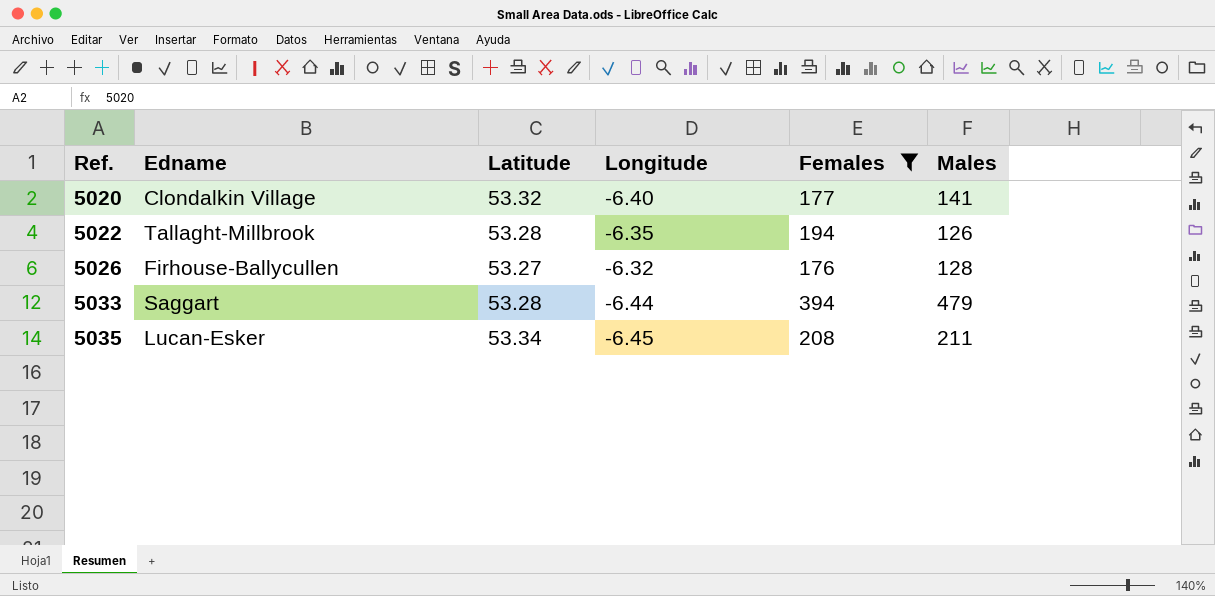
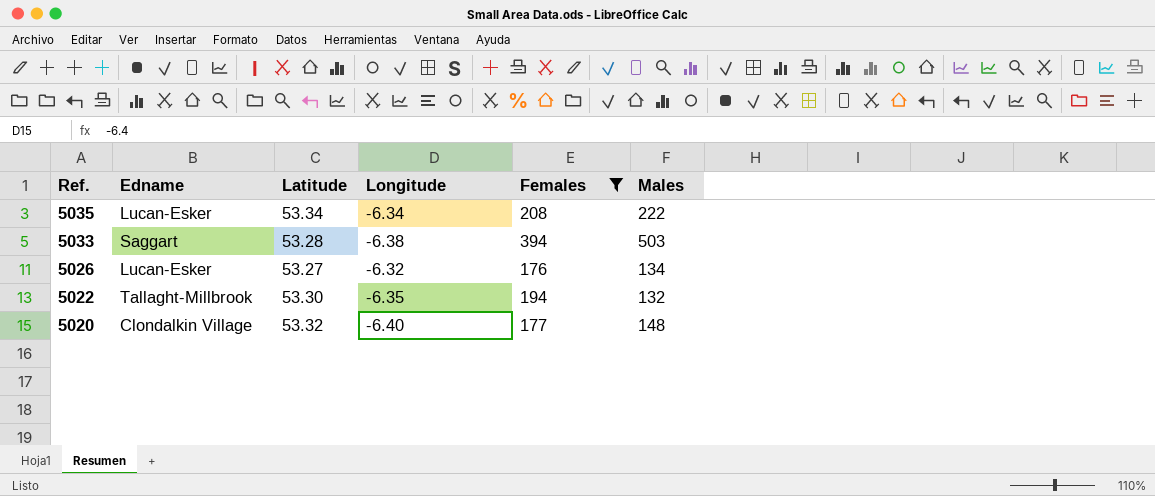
row order: Ref. ascending -> Ref. descending
5035 | Longitude: -6.45 -> -6.34
5035 | Males: 211 -> 222
5033 | Longitude: -6.44 -> -6.38
5033 | Males: 479 -> 503
5026 | Edname: Firhouse-Ballycullen -> Lucan-Esker
5026 | Males: 128 -> 134
5022 | Latitude: 53.28 -> 53.30
5022 | Males: 126 -> 132
5020 | Males: 141 -> 148

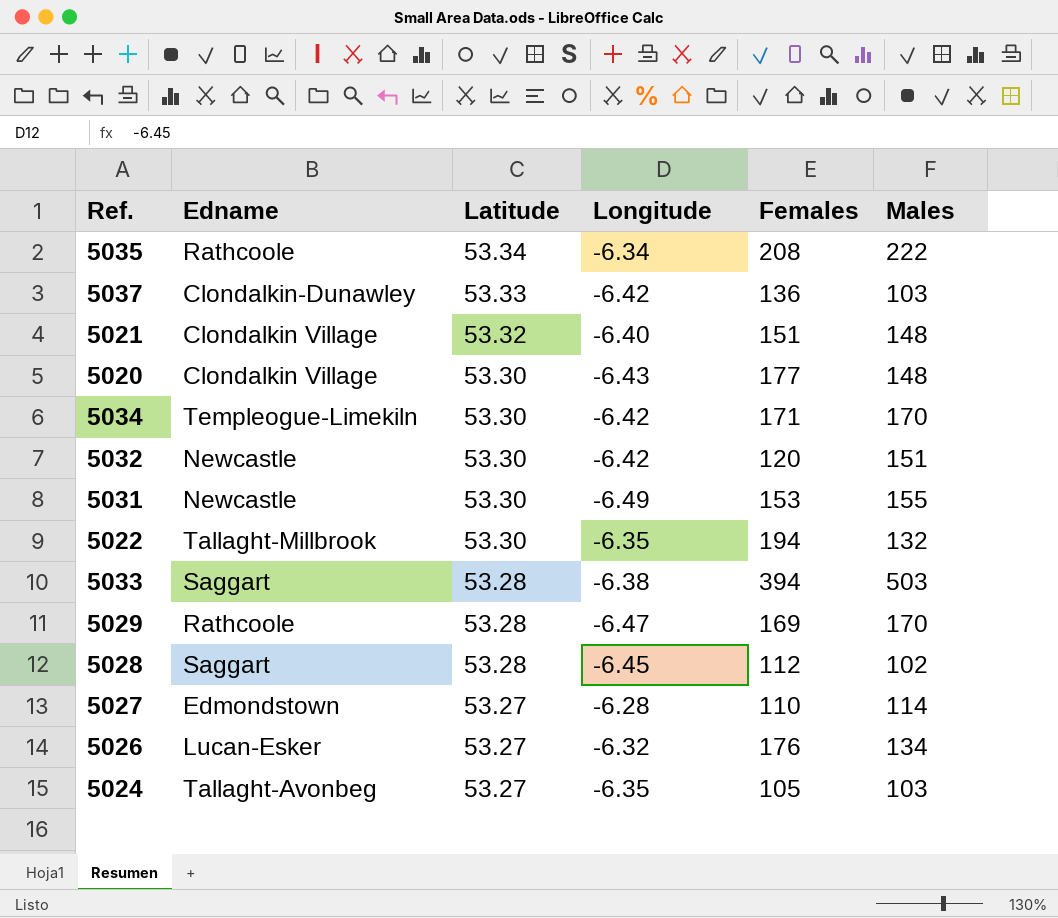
filter: Females >= 176 -> none
row order: Ref. descending -> Latitude descending
5035 | Edname: Lucan-Esker -> Rathcoole
5020 | Latitude: 53.32 -> 53.30
5020 | Longitude: -6.40 -> -6.43

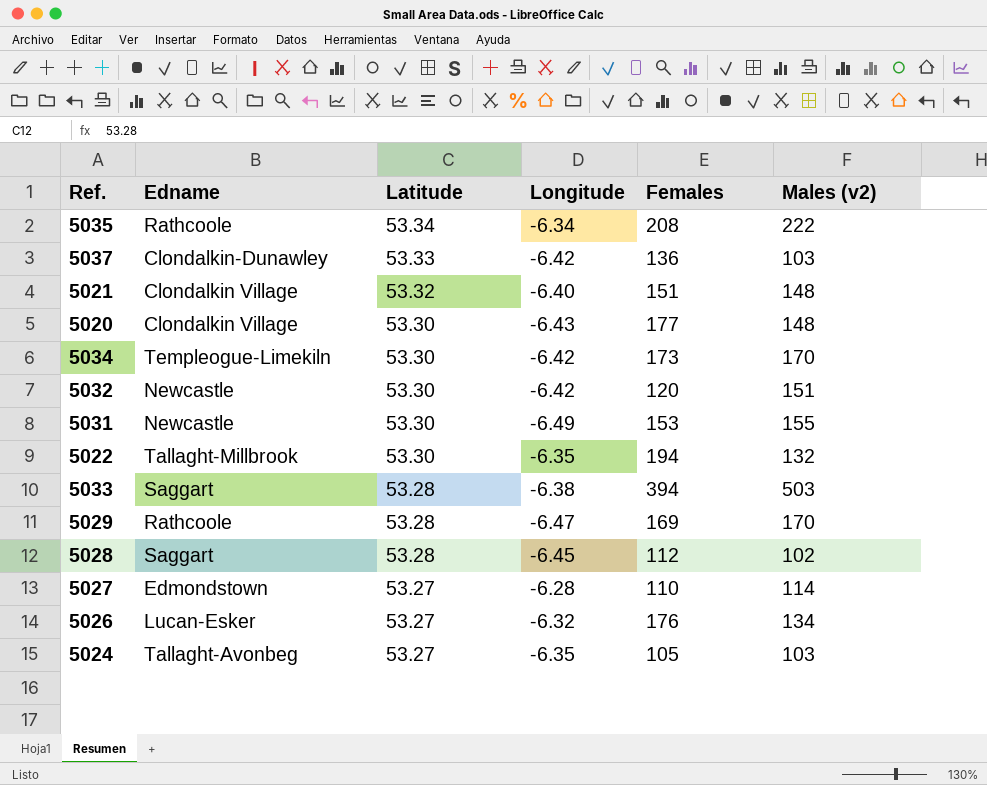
column name: Males -> Males (v2)
5034 | Females: 171 -> 173

